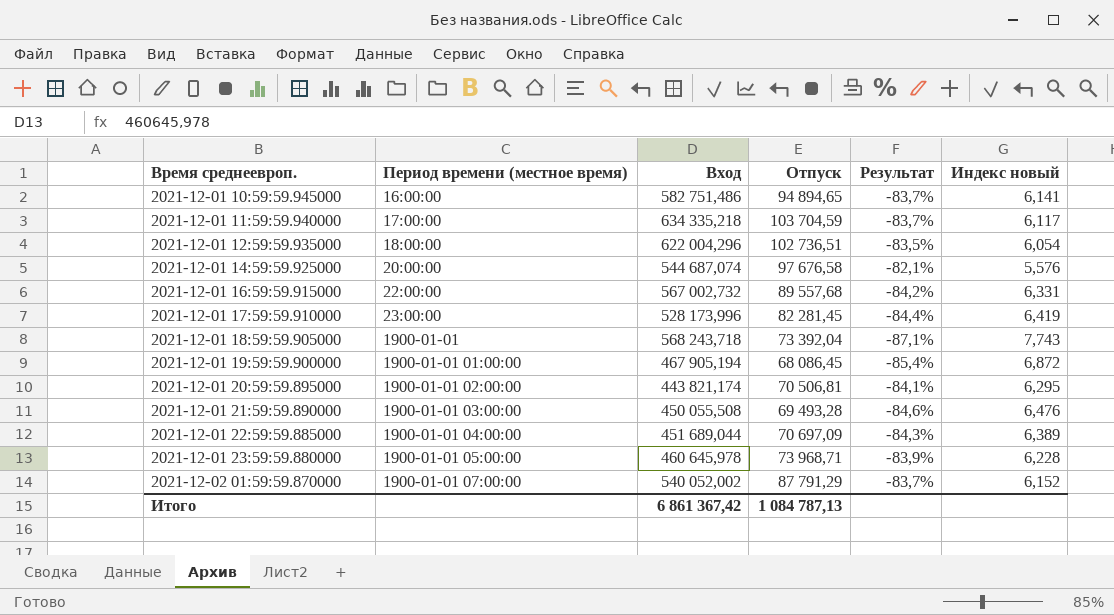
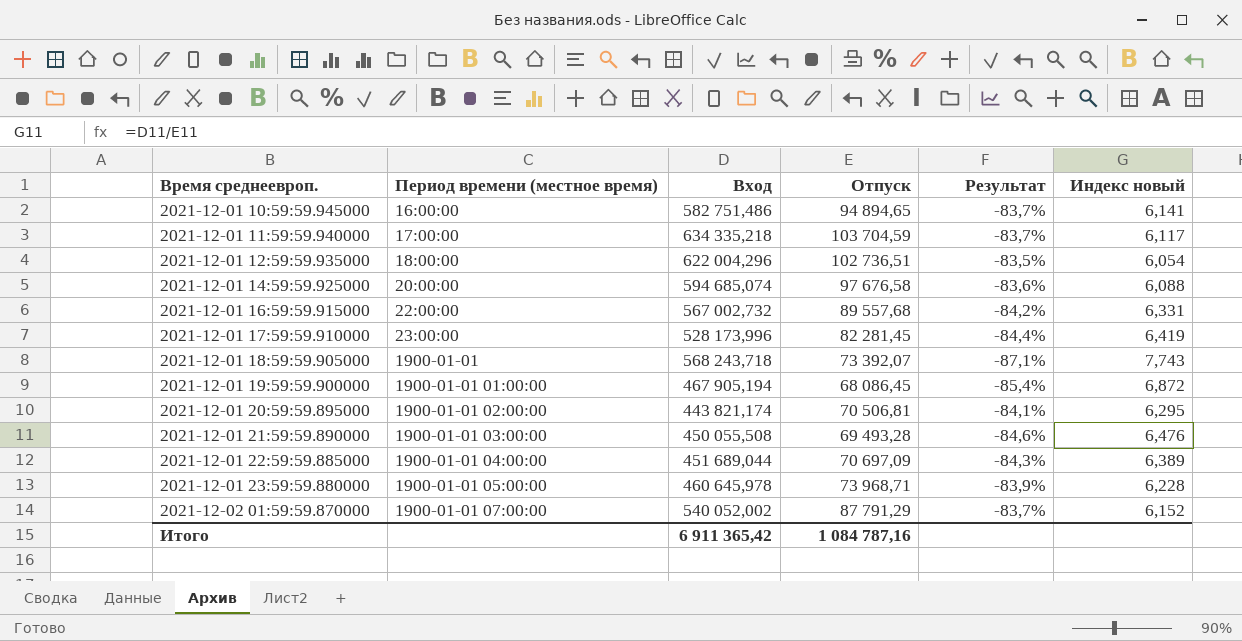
2021-12-01 14:59:59.925000 | Вход: 544 687,074 -> 594 685,074
2021-12-01 14:59:59.925000 | Результат: -82,1% -> -83,6%
2021-12-01 14:59:59.925000 | Индекс новый: 5,576 -> 6,088
2021-12-01 18:59:59.905000 | Отпуск: 73 392,04 -> 73 392,07
Итого | Вход: 6 861 367,42 -> 6 911 365,42
Итого | Отпуск: 1 084 787,13 -> 1 084 787,16

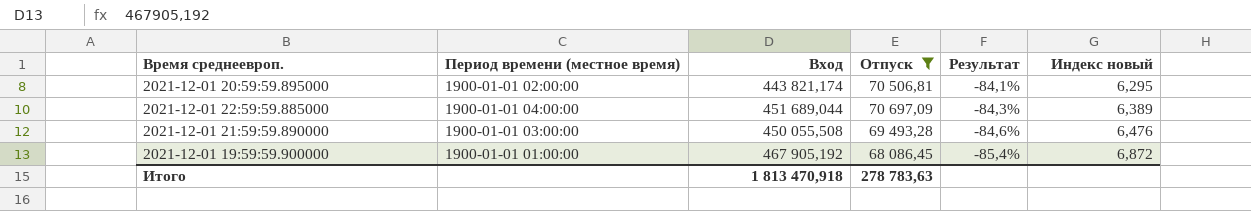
filter: none -> Отпуск <= 70 697,09
row order: Время среднеевроп. ascending -> Результат descending
2021-12-01 19:59:59.900000 | Вход: 467 905,194 -> 467 905,192
Итого | Вход: 6 911 365,42 -> 1 813 470,918
Итого | Отпуск: 1 084 787,16 -> 278 783,63

